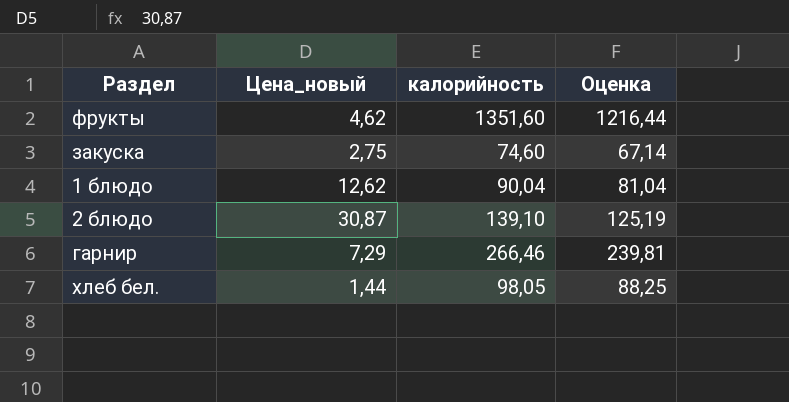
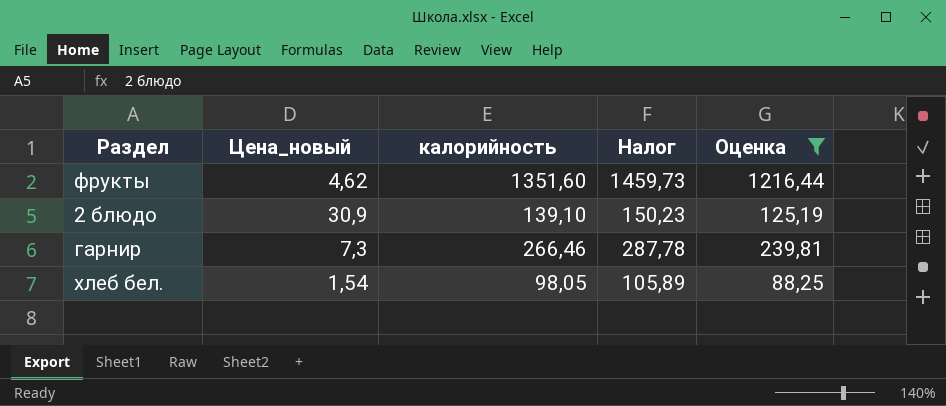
filter: none -> Оценка >= 88,25
column Налог | formula: none -> [калорийность] * 1,08
2 блюдо | Цена_новый: 30,87 -> 30,9
гарнир | Цена_новый: 7,29 -> 7,3
хлеб бел. | Цена_новый: 1,44 -> 1,54

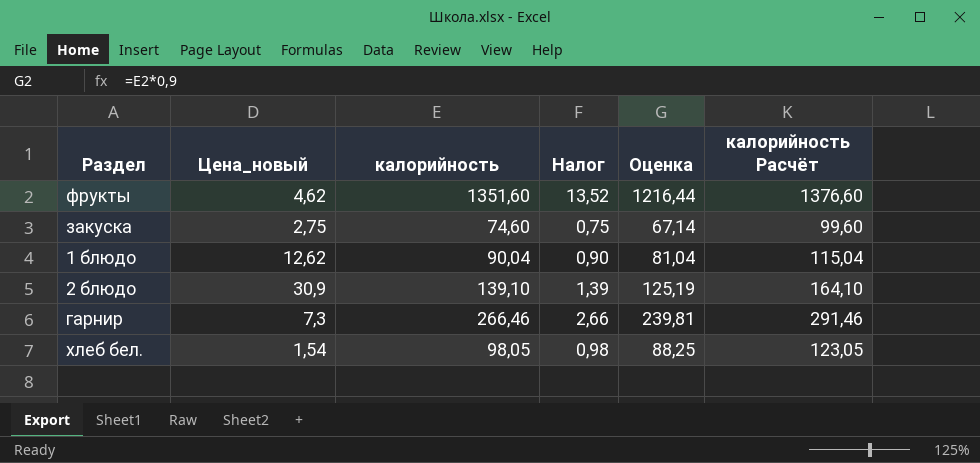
filter: Оценка >= 88,25 -> none
column Налог | formula: [калорийность] * 1,08 -> [калорийность] * 0,01
column калорийность Расчёт | formula: none -> [калорийность] + 25

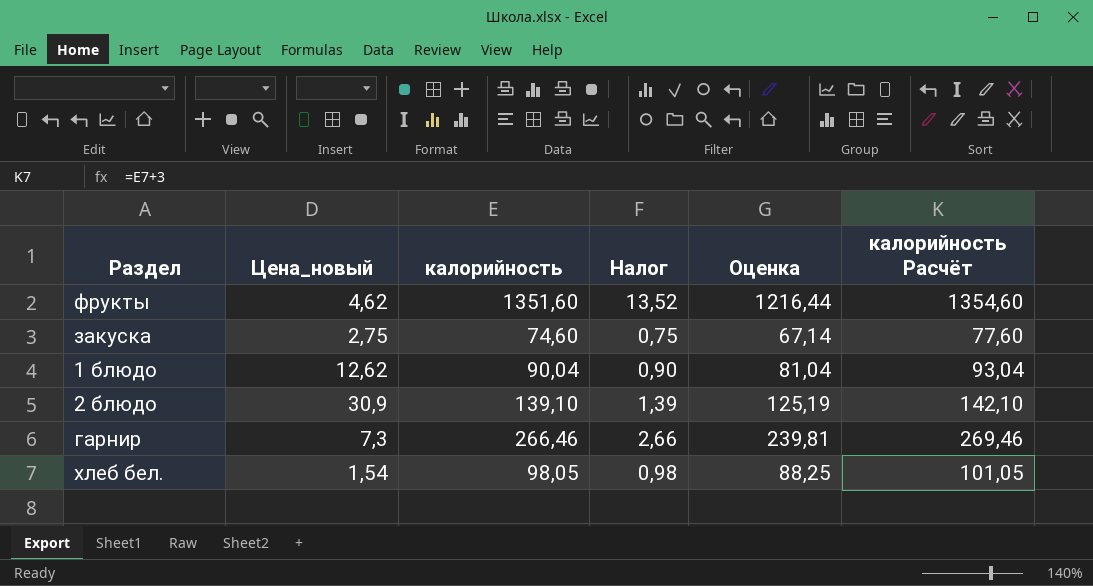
column калорийность Расчёт | formula: [калорийность] + 25 -> [калорийность] + 3

